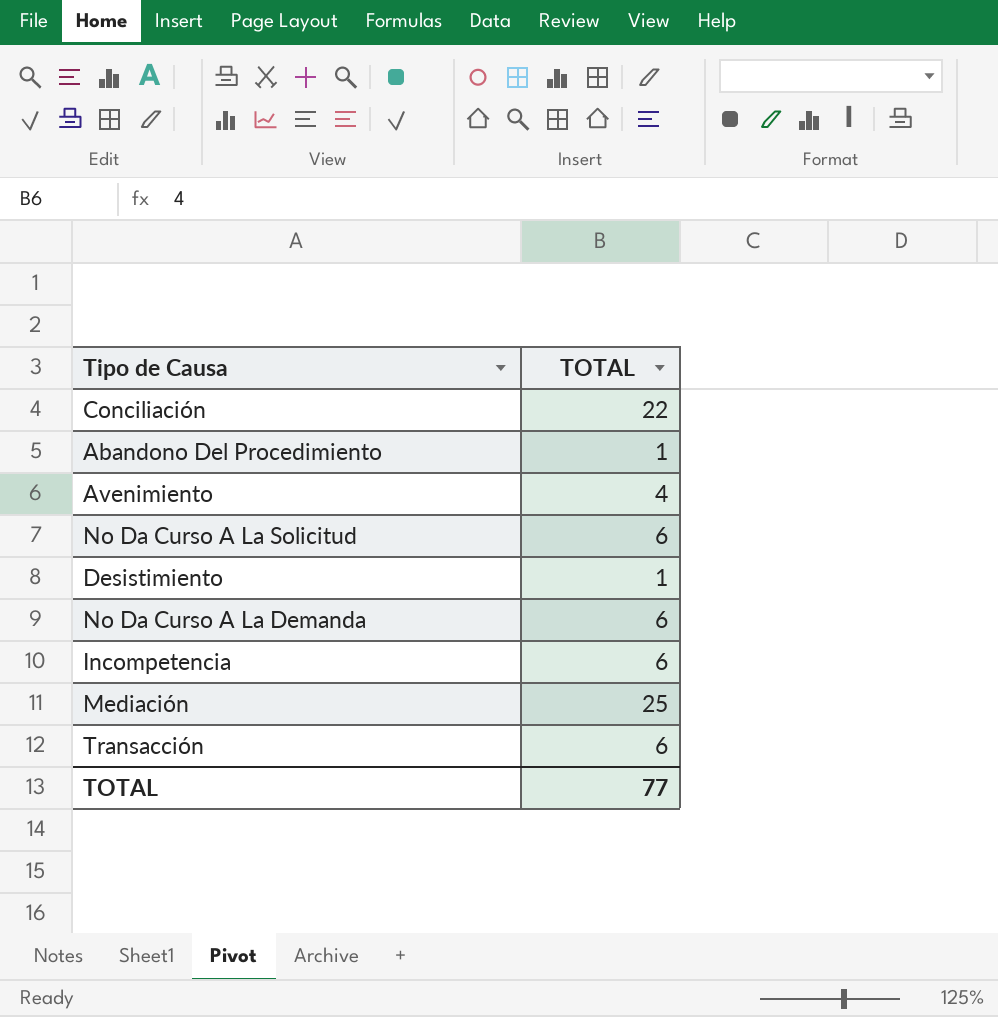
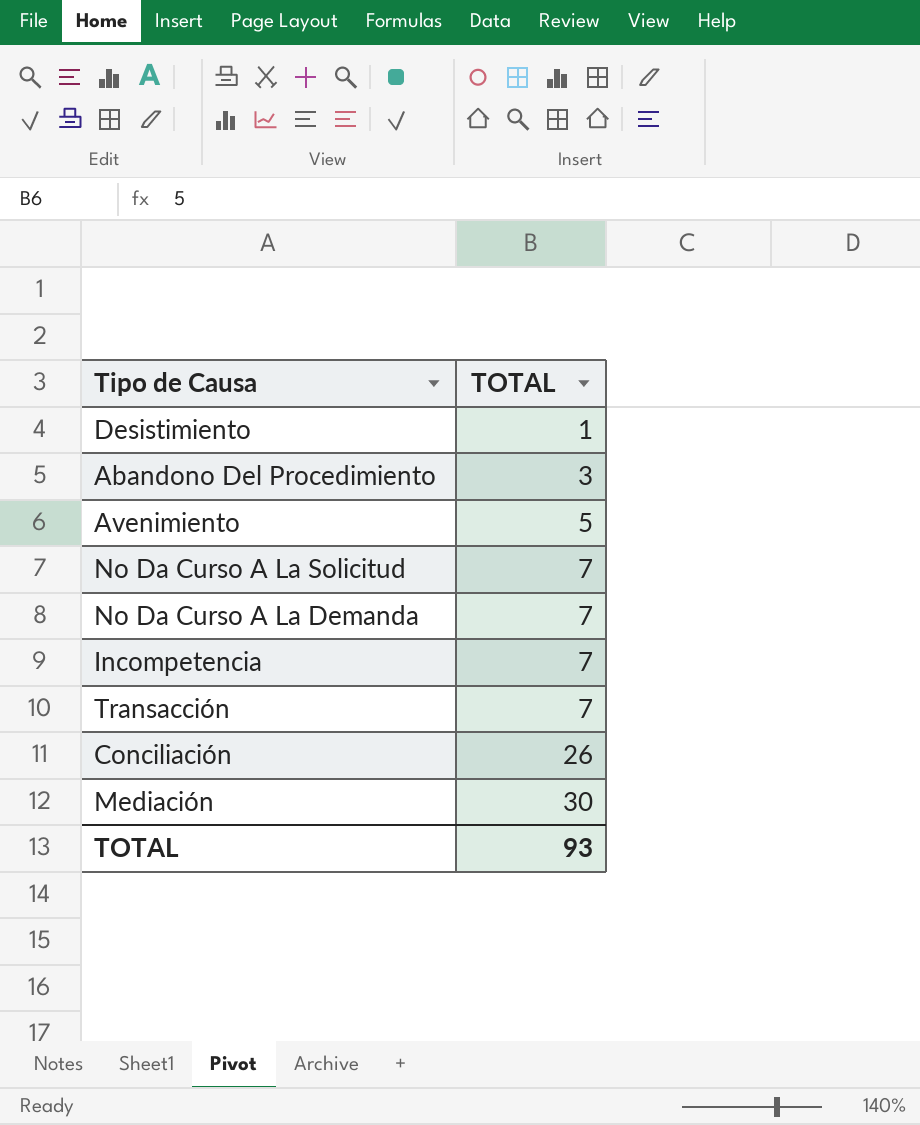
row order: none -> TOTAL ascending
Abandono Del Procedimiento | TOTAL: 1 -> 3
Avenimiento | TOTAL: 4 -> 5
No Da Curso A La Solicitud | TOTAL: 6 -> 7
No Da Curso A La Demanda | TOTAL: 6 -> 7
Incompetencia | TOTAL: 6 -> 7
Transacción | TOTAL: 6 -> 7
Conciliación | TOTAL: 22 -> 26
Mediación | TOTAL: 25 -> 30
TOTAL | TOTAL: 77 -> 93

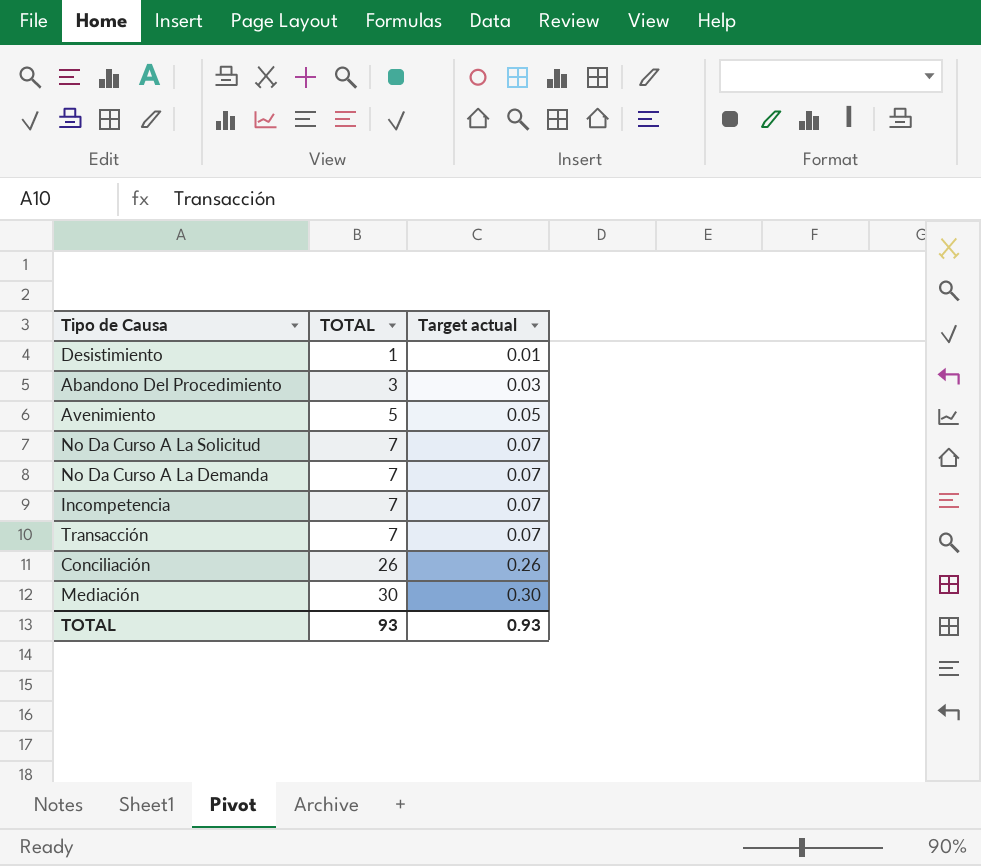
column Target actual | formula: none -> [TOTAL] * 0.01

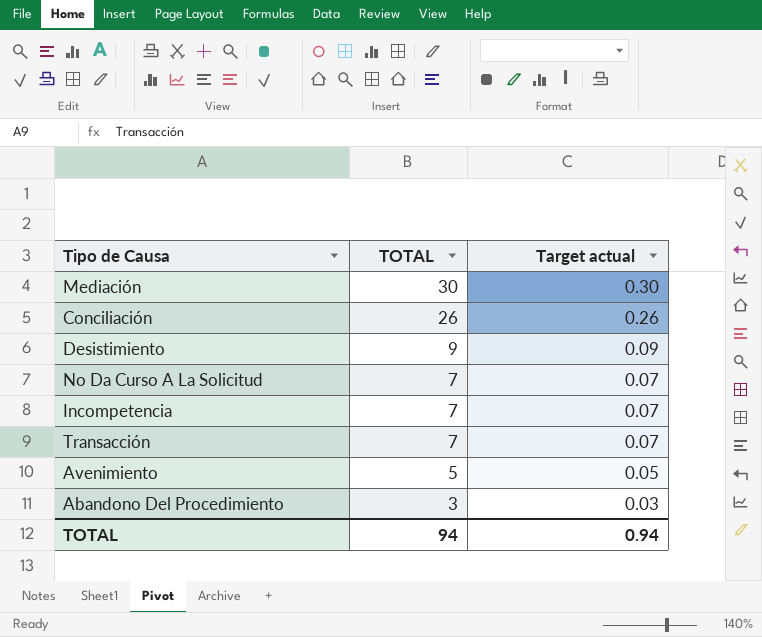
row order: TOTAL ascending -> TOTAL descending
row No Da Curso A La Demanda: 7 | 0.07 -> none
Desistimiento | TOTAL: 1 -> 9
Desistimiento | Target actual: 0.01 -> 0.09
TOTAL | TOTAL: 93 -> 94
TOTAL | Target actual: 0.93 -> 0.94

